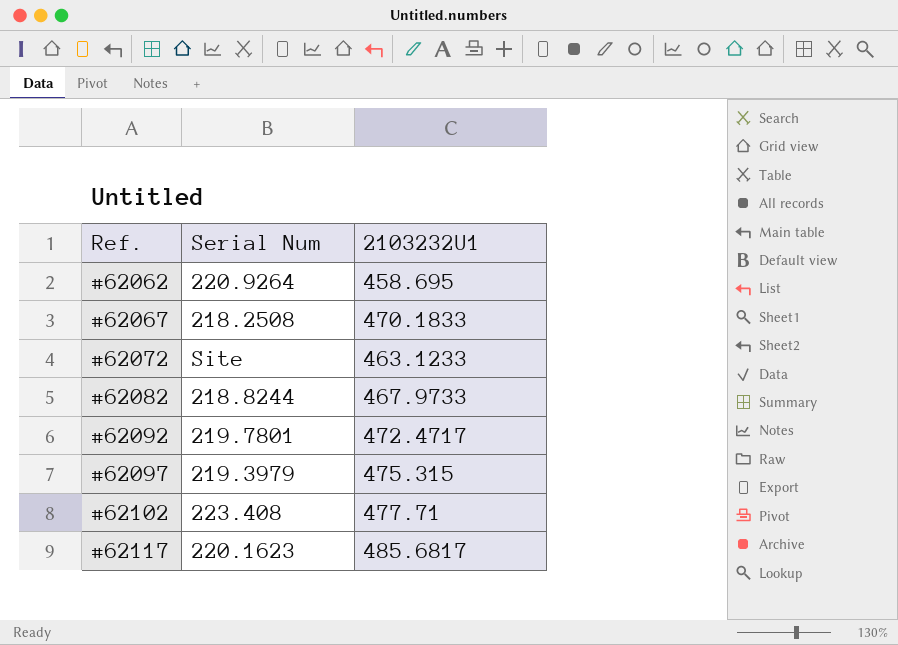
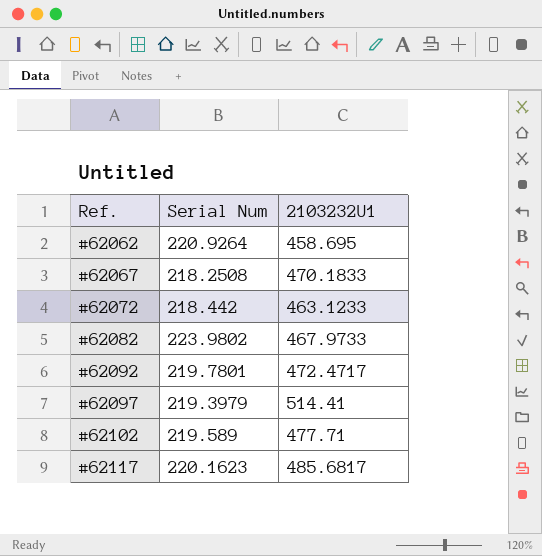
#62072 | Serial Num: Site -> 218.442
#62082 | Serial Num: 218.8244 -> 223.9802
#62097 | 2103232U1: 475.315 -> 514.41
#62102 | Serial Num: 223.408 -> 219.589

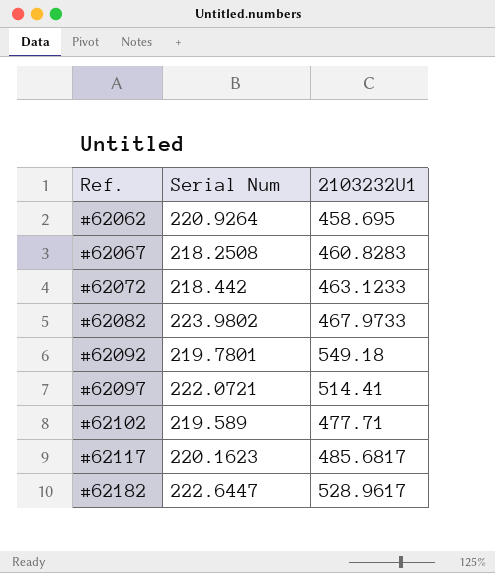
#62067 | 2103232U1: 470.1833 -> 460.8283
#62092 | 2103232U1: 472.4717 -> 549.18
#62097 | Serial Num: 219.3979 -> 222.0721
row #62182: none -> 222.6447 | 528.9617

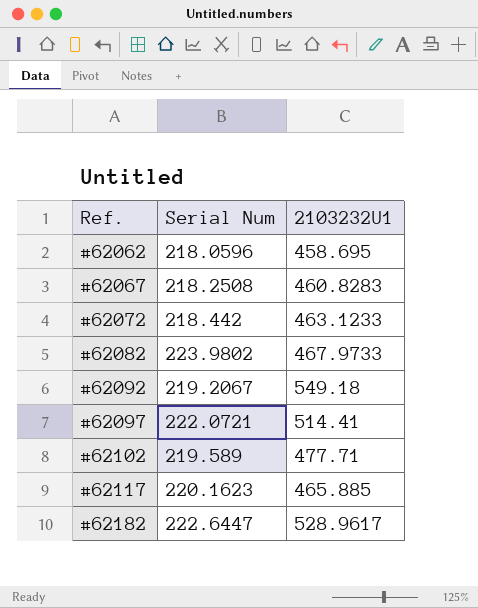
#62062 | Serial Num: 220.9264 -> 218.0596
#62092 | Serial Num: 219.7801 -> 219.2067
#62117 | 2103232U1: 485.6817 -> 465.885

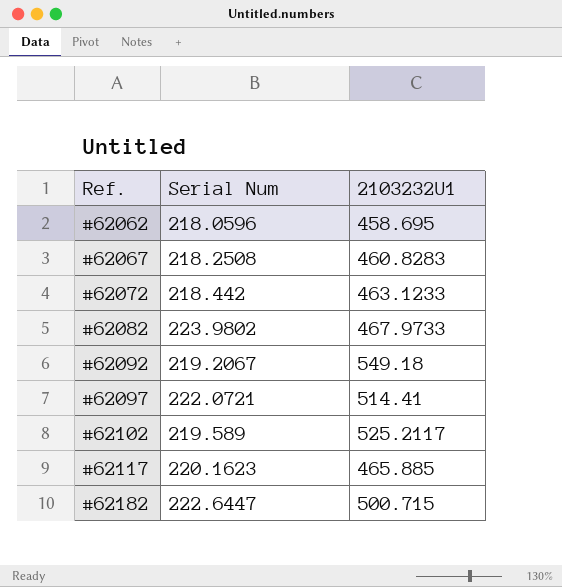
#62102 | 2103232U1: 477.71 -> 525.2117
#62182 | 2103232U1: 528.9617 -> 500.715

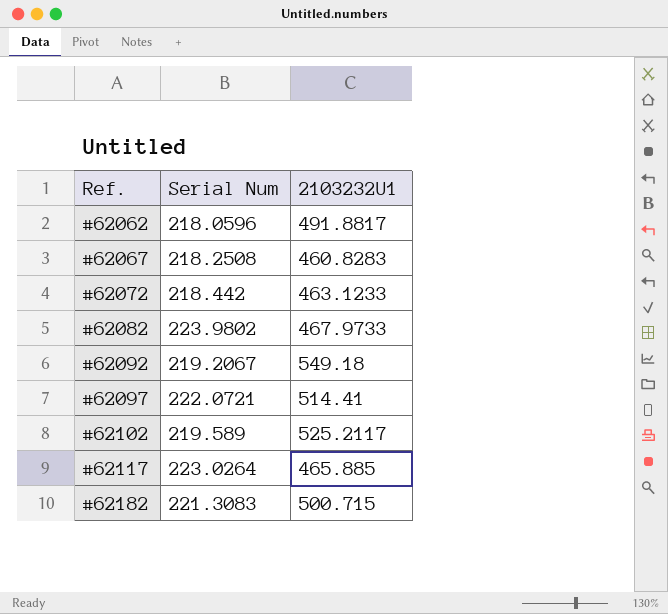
#62062 | 2103232U1: 458.695 -> 491.8817
#62117 | Serial Num: 220.1623 -> 223.0264
#62182 | Serial Num: 222.6447 -> 221.3083

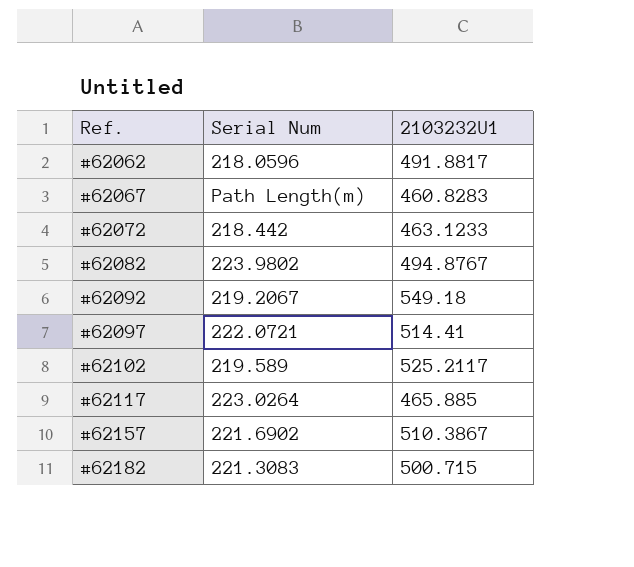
#62067 | Serial Num: 218.2508 -> Path Length(m)
#62082 | 2103232U1: 467.9733 -> 494.8767
row #62157: none -> 221.6902 | 510.3867

